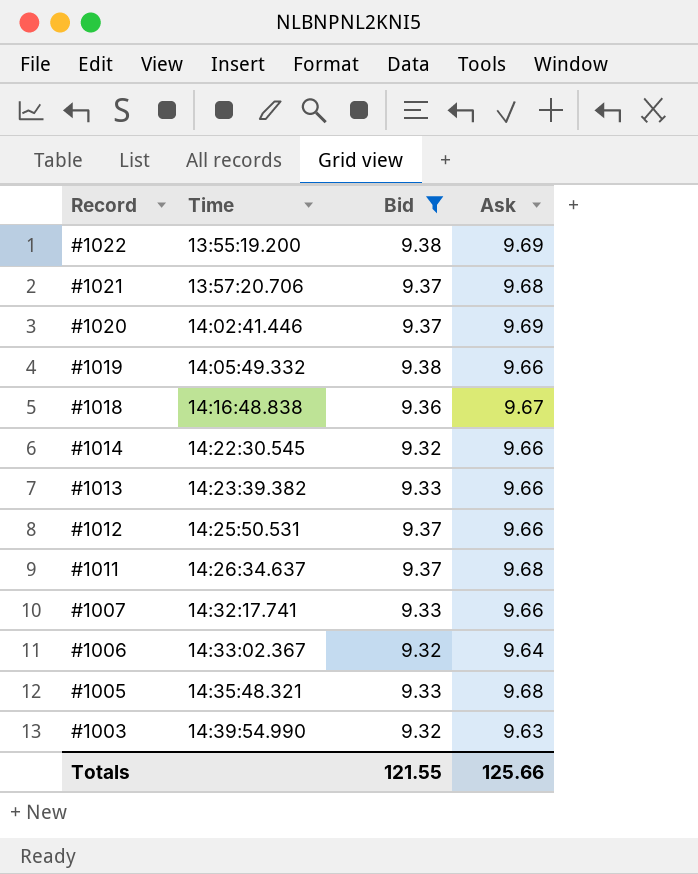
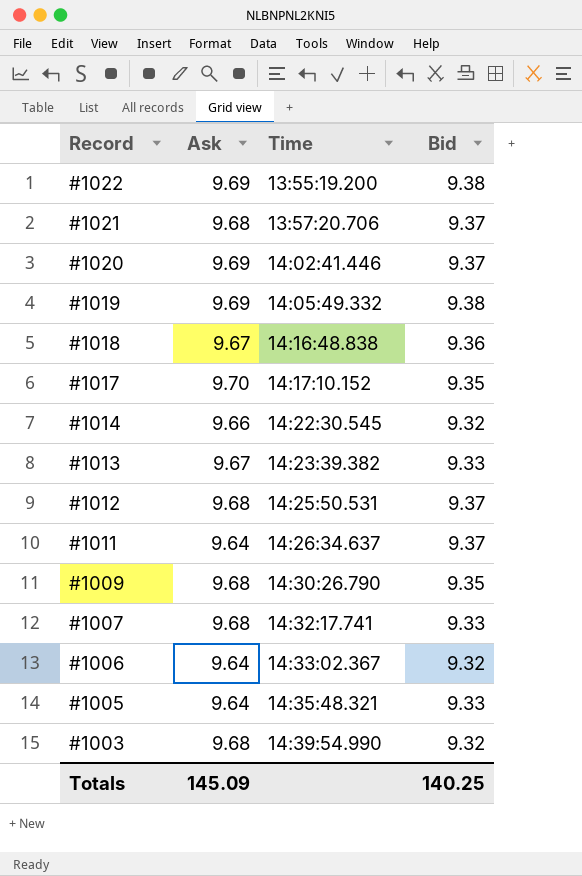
filter: Bid != 9.35 -> none
column Ask | position: 4 -> 2
#1019 | Ask: 9.66 -> 9.69
#1013 | Ask: 9.66 -> 9.67
#1012 | Ask: 9.66 -> 9.68
#1011 | Ask: 9.68 -> 9.64
#1007 | Ask: 9.66 -> 9.68
#1005 | Ask: 9.68 -> 9.64
#1003 | Ask: 9.63 -> 9.68
Totals | Ask: 125.66 -> 145.09
Totals | Bid: 121.55 -> 140.25

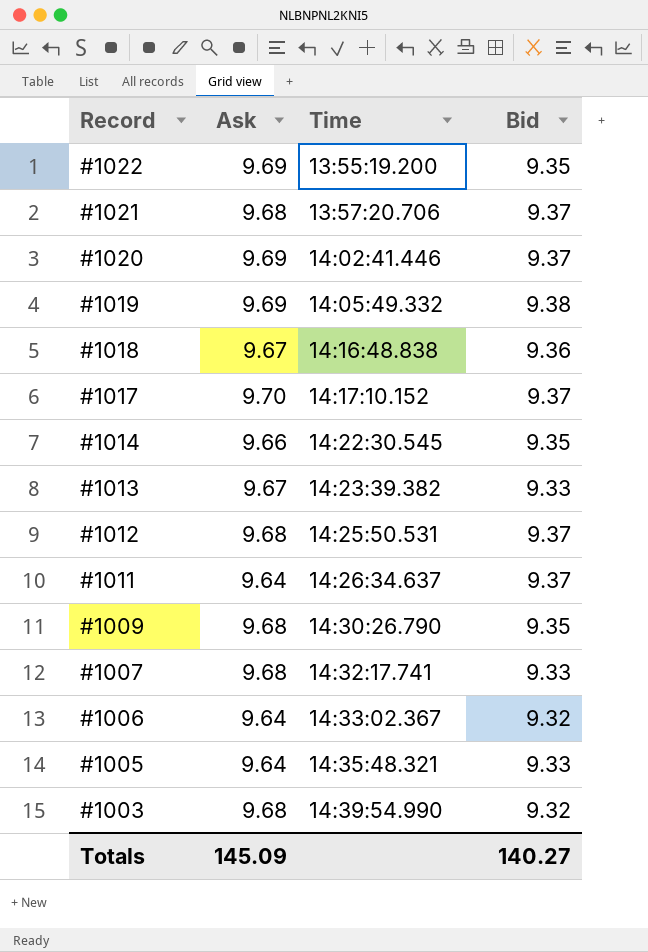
#1022 | Bid: 9.38 -> 9.35
#1017 | Bid: 9.35 -> 9.37
#1014 | Bid: 9.32 -> 9.35
Totals | Bid: 140.25 -> 140.27

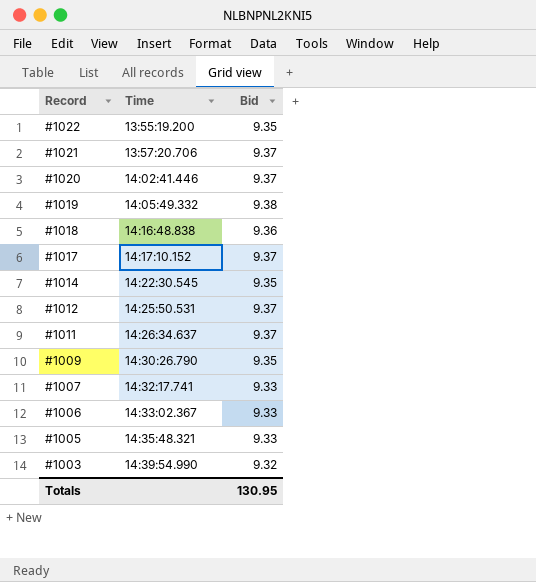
column Ask | position: 2 -> none
row #1013: 9.67 | 14:23:39.382 | 9.33 -> none
#1006 | Bid: 9.32 -> 9.33
Totals | Bid: 140.27 -> 130.95

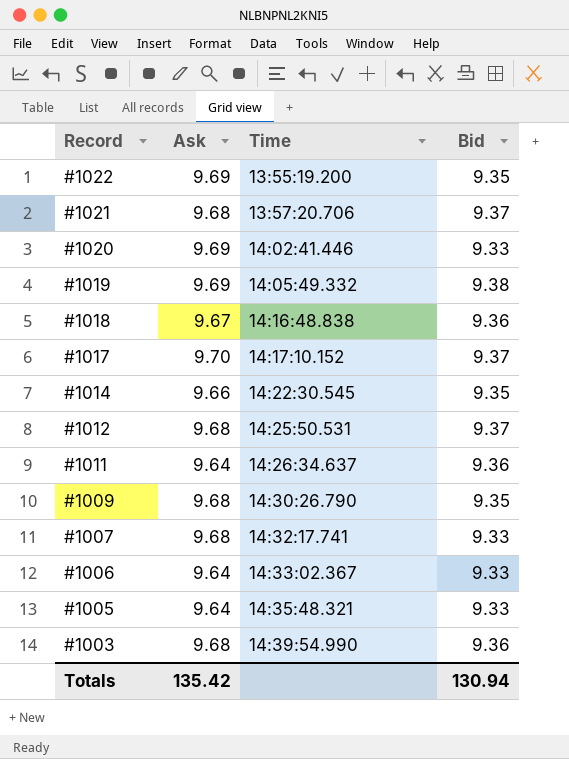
column Ask | position: none -> 2
#1020 | Bid: 9.37 -> 9.33
#1011 | Bid: 9.37 -> 9.36
#1003 | Bid: 9.32 -> 9.36
Totals | Bid: 130.95 -> 130.94

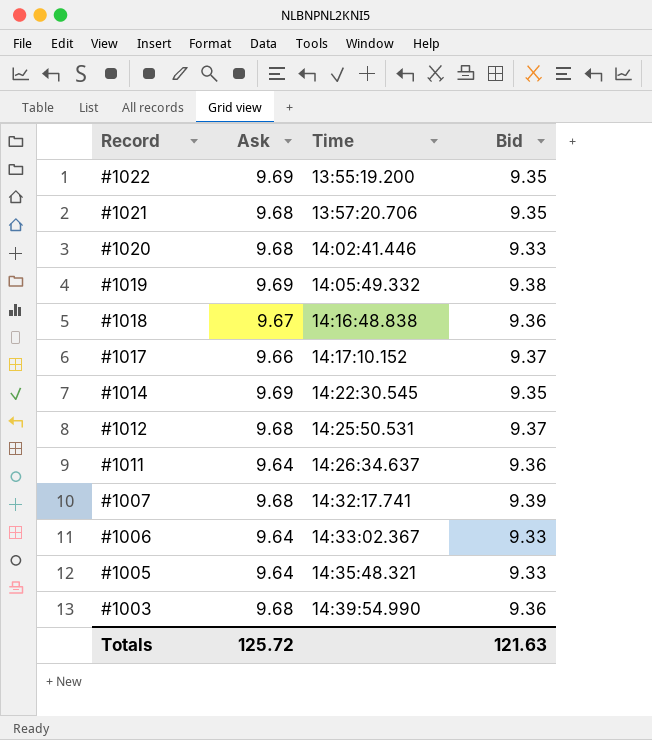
row #1009: 9.68 | 14:30:26.790 | 9.35 -> none
#1021 | Bid: 9.37 -> 9.35
#1020 | Ask: 9.69 -> 9.68
#1017 | Ask: 9.70 -> 9.66
#1014 | Ask: 9.66 -> 9.69
#1007 | Bid: 9.33 -> 9.39
Totals | Ask: 135.42 -> 125.72
Totals | Bid: 130.94 -> 121.63

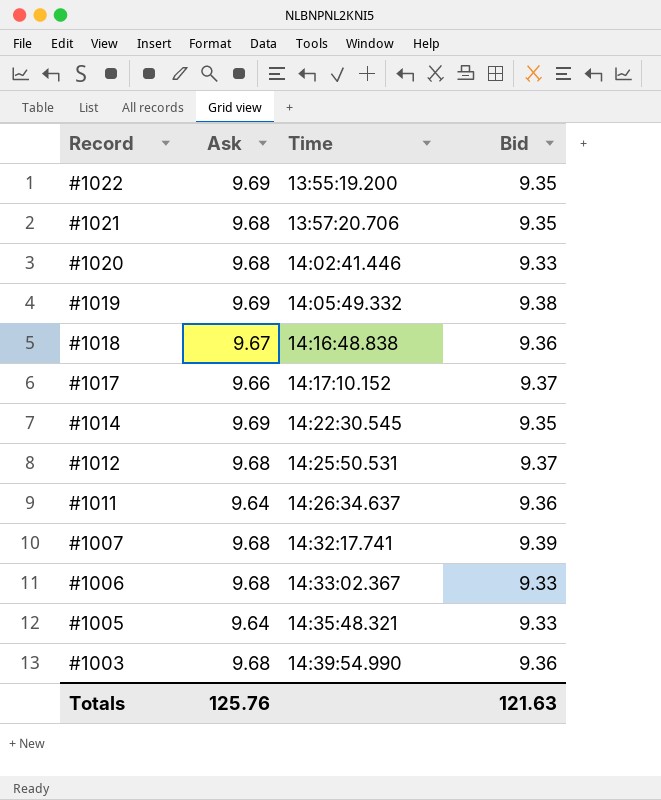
#1006 | Ask: 9.64 -> 9.68
Totals | Ask: 125.72 -> 125.76

